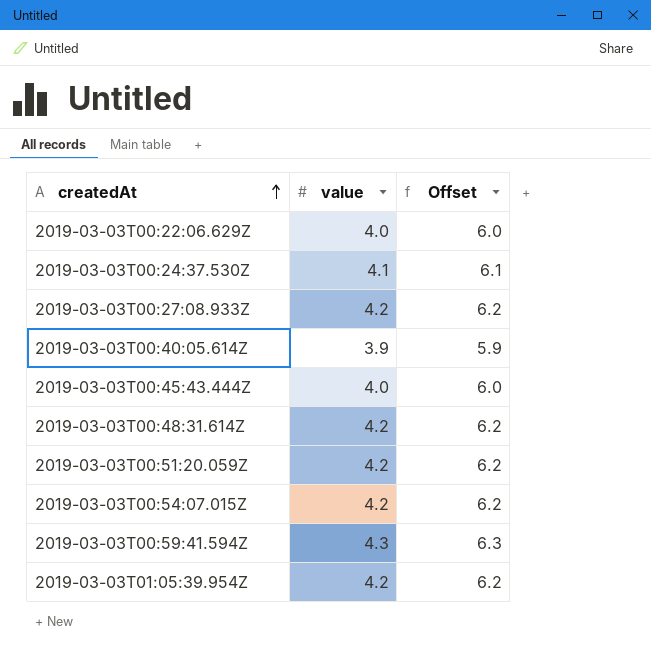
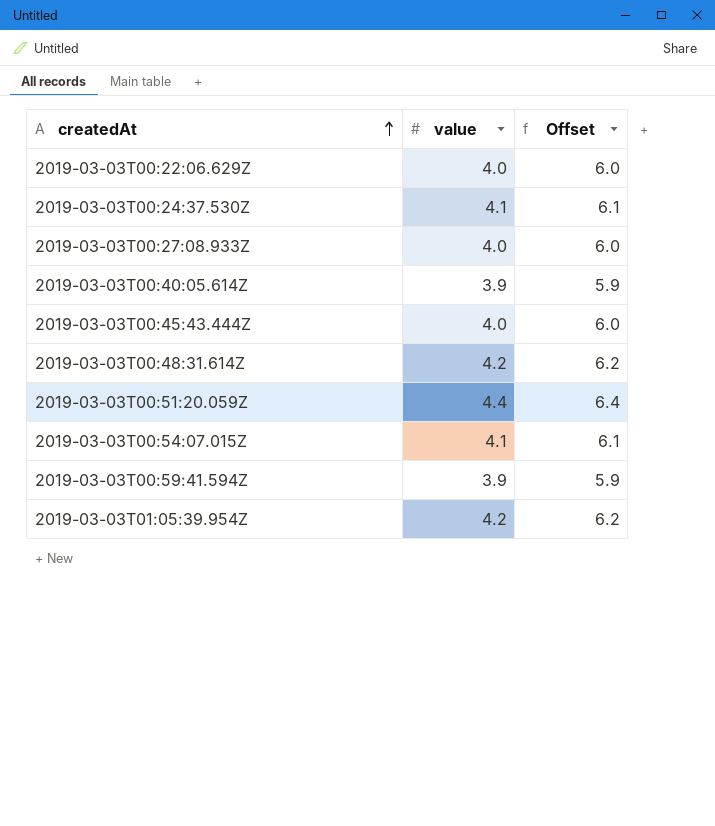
2019-03-03T00:27:08.933Z | value: 4.2 -> 4.0
2019-03-03T00:27:08.933Z | Offset: 6.2 -> 6.0
2019-03-03T00:51:20.059Z | value: 4.2 -> 4.4
2019-03-03T00:51:20.059Z | Offset: 6.2 -> 6.4
2019-03-03T00:54:07.015Z | value: 4.2 -> 4.1
2019-03-03T00:54:07.015Z | Offset: 6.2 -> 6.1
2019-03-03T00:59:41.594Z | value: 4.3 -> 3.9
2019-03-03T00:59:41.594Z | Offset: 6.3 -> 5.9

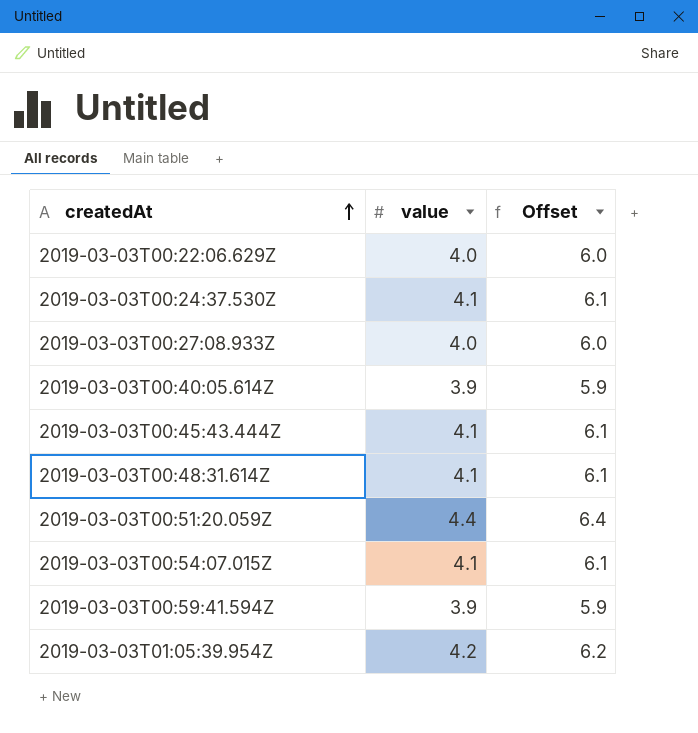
2019-03-03T00:45:43.444Z | value: 4.0 -> 4.1
2019-03-03T00:45:43.444Z | Offset: 6.0 -> 6.1
2019-03-03T00:48:31.614Z | value: 4.2 -> 4.1
2019-03-03T00:48:31.614Z | Offset: 6.2 -> 6.1

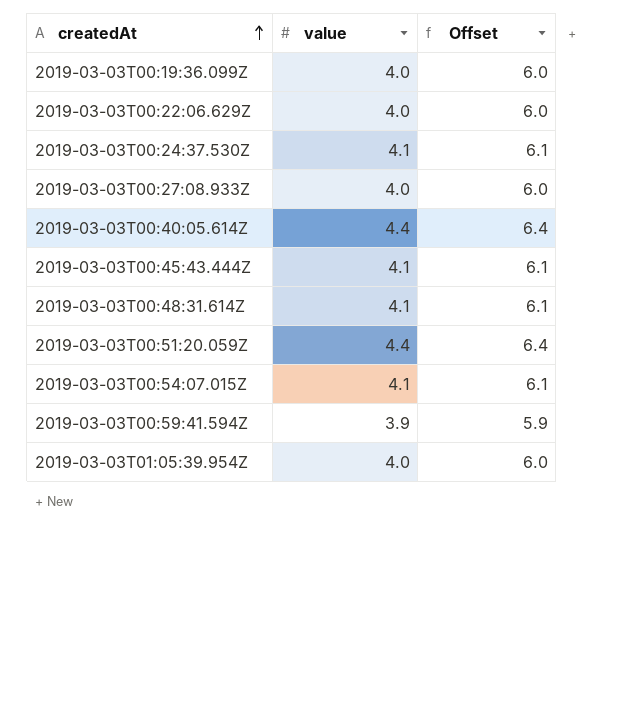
row 2019-03-03T00:19:36.099Z: none -> 4.0 | 6.0
2019-03-03T00:40:05.614Z | value: 3.9 -> 4.4
2019-03-03T00:40:05.614Z | Offset: 5.9 -> 6.4
2019-03-03T01:05:39.954Z | value: 4.2 -> 4.0
2019-03-03T01:05:39.954Z | Offset: 6.2 -> 6.0

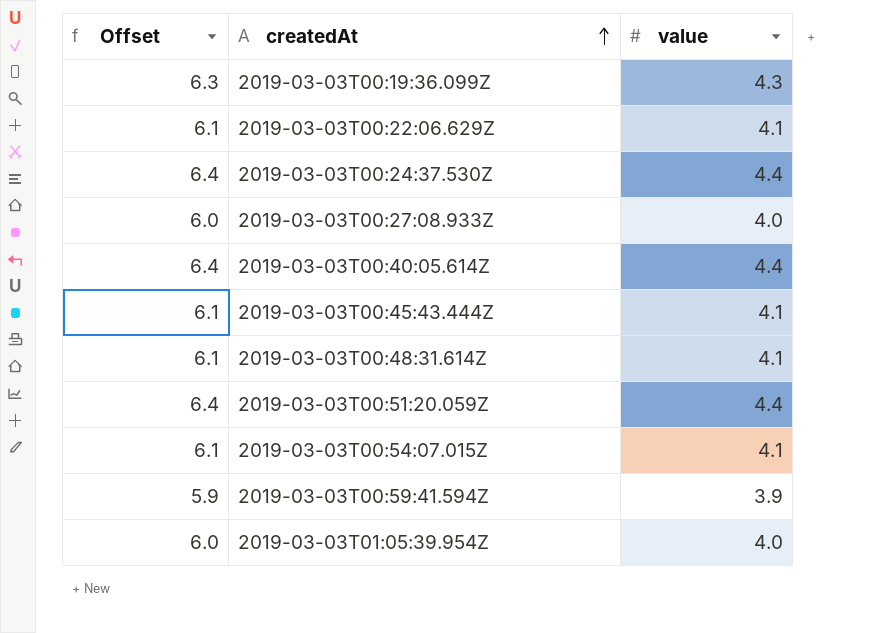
column Offset | position: 3 -> 1
2019-03-03T00:19:36.099Z | Offset: 6.0 -> 6.3
2019-03-03T00:19:36.099Z | value: 4.0 -> 4.3
2019-03-03T00:22:06.629Z | Offset: 6.0 -> 6.1
2019-03-03T00:22:06.629Z | value: 4.0 -> 4.1
2019-03-03T00:24:37.530Z | Offset: 6.1 -> 6.4
2019-03-03T00:24:37.530Z | value: 4.1 -> 4.4

